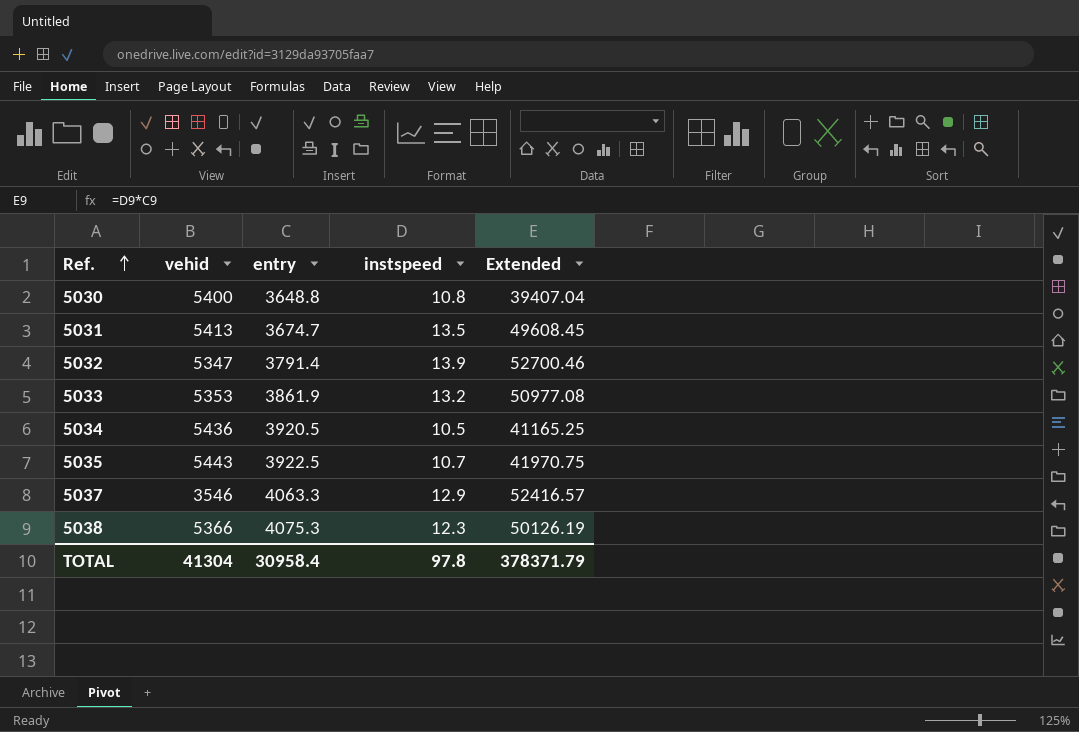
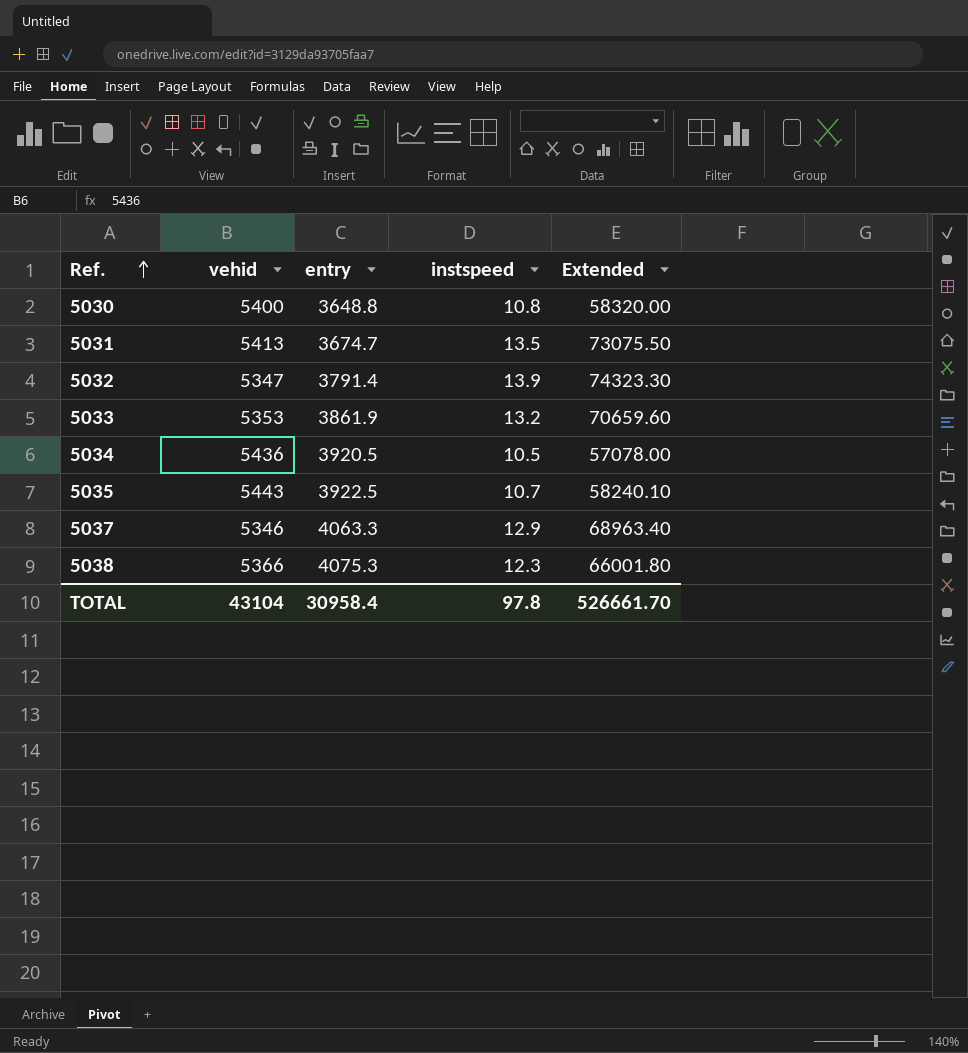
column Extended | formula: [entry] * [instspeed] -> [vehid] * [instspeed]
5037 | vehid: 3546 -> 5346
TOTAL | vehid: 41304 -> 43104
TOTAL | Extended: 378371.79 -> 526661.70

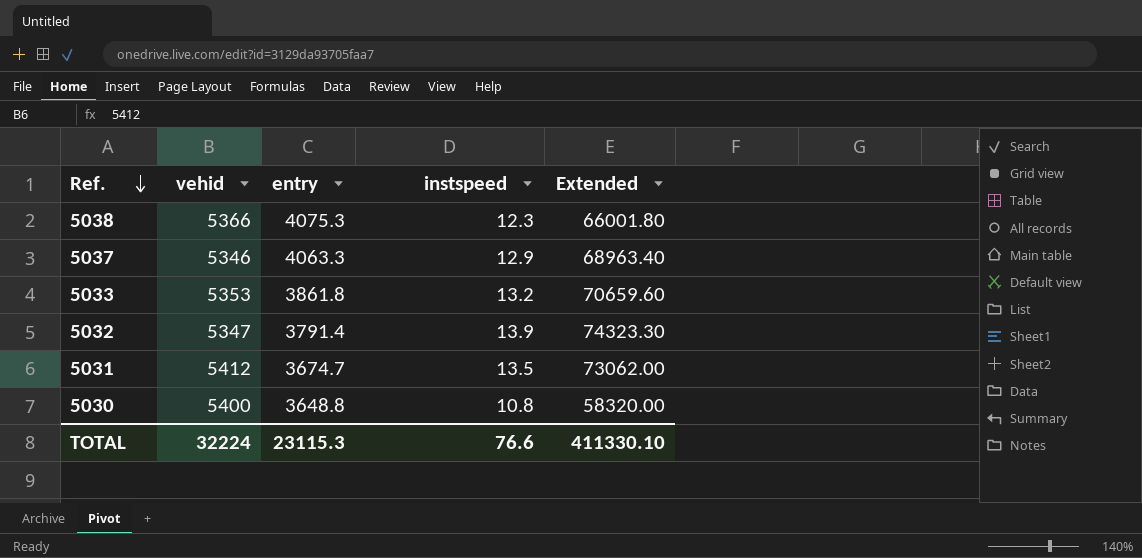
row order: Ref. ascending -> Ref. descending
row 5034: 5436 | 3920.5 | 10.5 | 57078.00 -> none
row 5035: 5443 | 3922.5 | 10.7 | 58240.10 -> none
5033 | entry: 3861.9 -> 3861.8
5031 | vehid: 5413 -> 5412
5031 | Extended: 73075.50 -> 73062.00
TOTAL | vehid: 43104 -> 32224
TOTAL | entry: 30958.4 -> 23115.3
TOTAL | instspeed: 97.8 -> 76.6
TOTAL | Extended: 526661.70 -> 411330.10

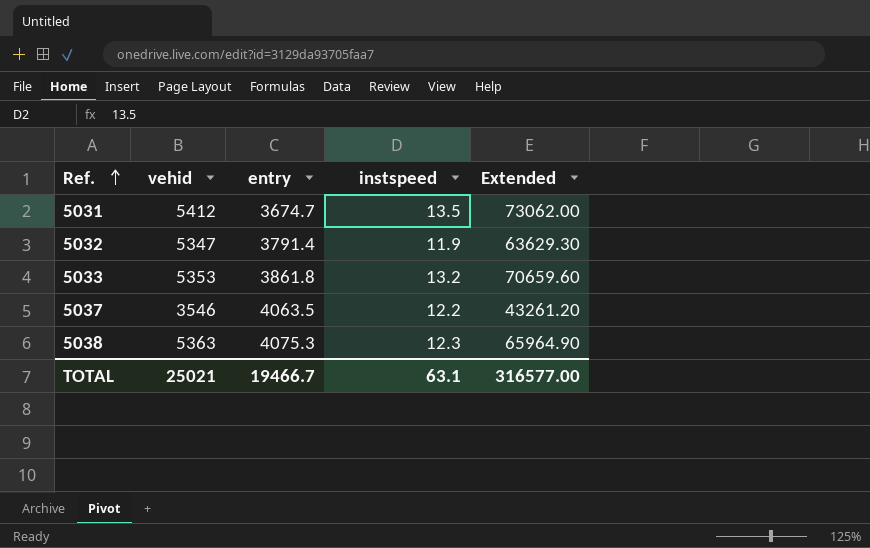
row order: Ref. descending -> Ref. ascending
row 5030: 5400 | 3648.8 | 10.8 | 58320.00 -> none
5032 | instspeed: 13.9 -> 11.9
5032 | Extended: 74323.30 -> 63629.30
5037 | vehid: 5346 -> 3546
5037 | entry: 4063.3 -> 4063.5
5037 | instspeed: 12.9 -> 12.2
5037 | Extended: 68963.40 -> 43261.20
5038 | vehid: 5366 -> 5363
5038 | Extended: 66001.80 -> 65964.90
TOTAL | vehid: 32224 -> 25021
TOTAL | entry: 23115.3 -> 19466.7
TOTAL | instspeed: 76.6 -> 63.1
TOTAL | Extended: 411330.10 -> 316577.00

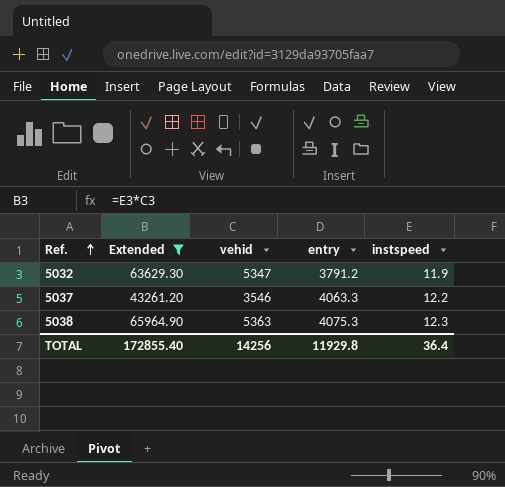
filter: none -> Extended <= 65964.90
column Extended | position: 5 -> 2
5032 | entry: 3791.4 -> 3791.2
5037 | entry: 4063.5 -> 4063.3
TOTAL | Extended: 316577.00 -> 172855.40
TOTAL | vehid: 25021 -> 14256
TOTAL | entry: 19466.7 -> 11929.8
TOTAL | instspeed: 63.1 -> 36.4

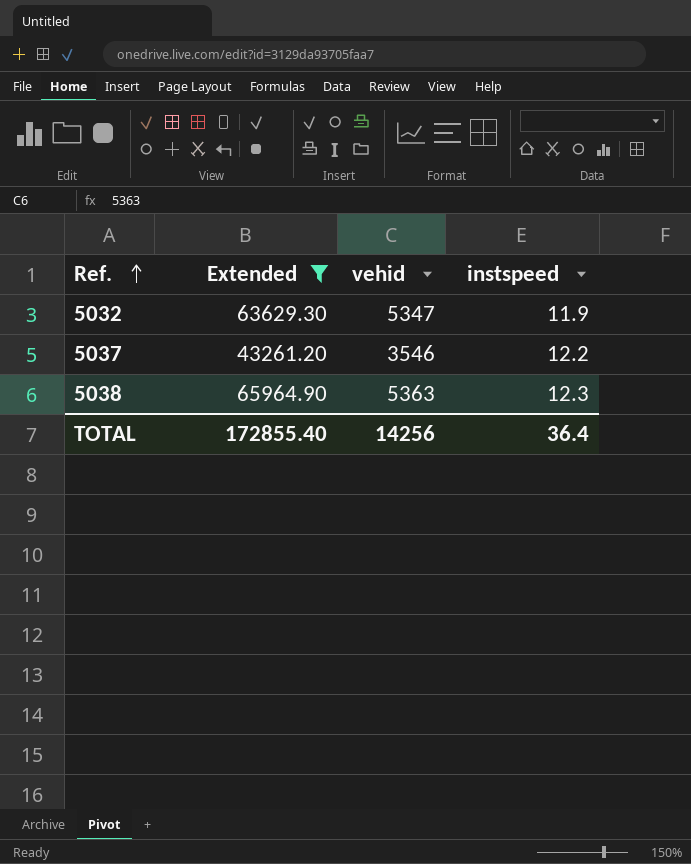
column entry | position: 4 -> none

